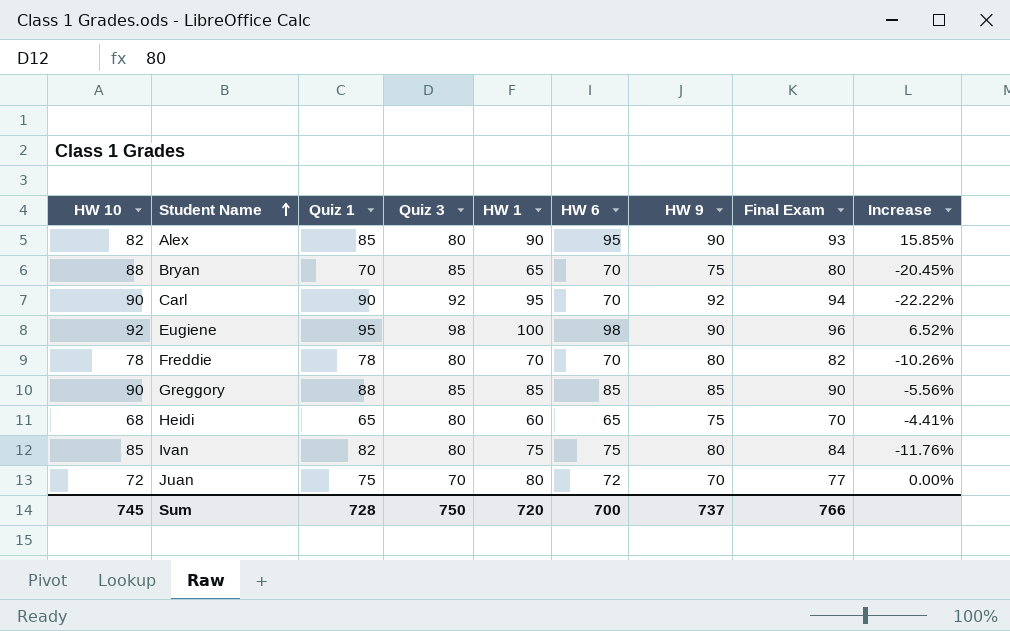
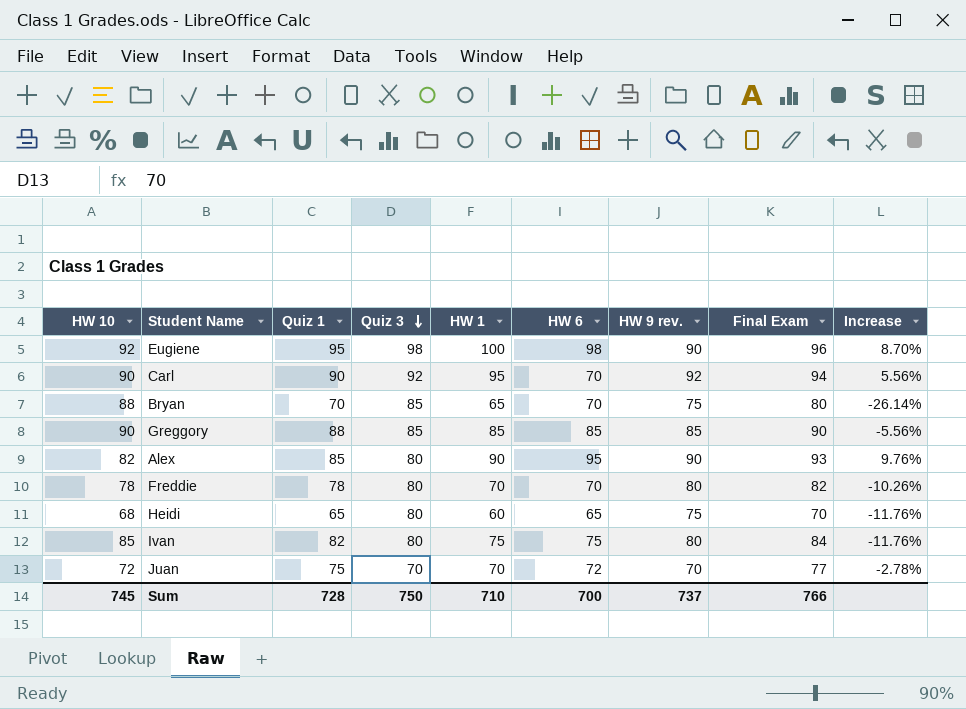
row order: Student Name ascending -> Quiz 3 descending
column name: HW 9 -> HW 9 rev.
column Increase | formula: ([HW 6] - [HW 10]) / [HW 10] -> ([HW 1] - [HW 10]) / [HW 10]
Juan | HW 1: 80 -> 70
Sum | HW 1: 720 -> 710

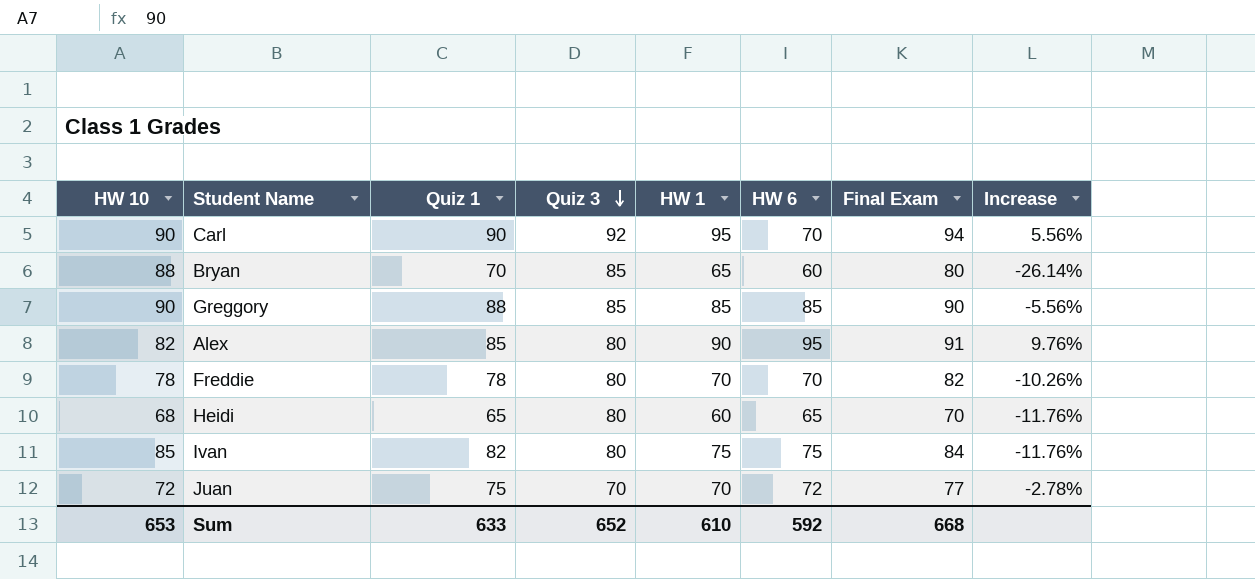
column HW 9 rev. | position: 7 -> none
row Eugiene: 92 | 95 | 98 | 100 | 98 | 90 | 96 | 8.70% -> none
Bryan | HW 6: 70 -> 60
Alex | Final Exam: 93 -> 91
Sum | HW 10: 745 -> 653
Sum | Quiz 1: 728 -> 633
Sum | Quiz 3: 750 -> 652
Sum | HW 1: 710 -> 610
Sum | HW 6: 700 -> 592
Sum | Final Exam: 766 -> 668

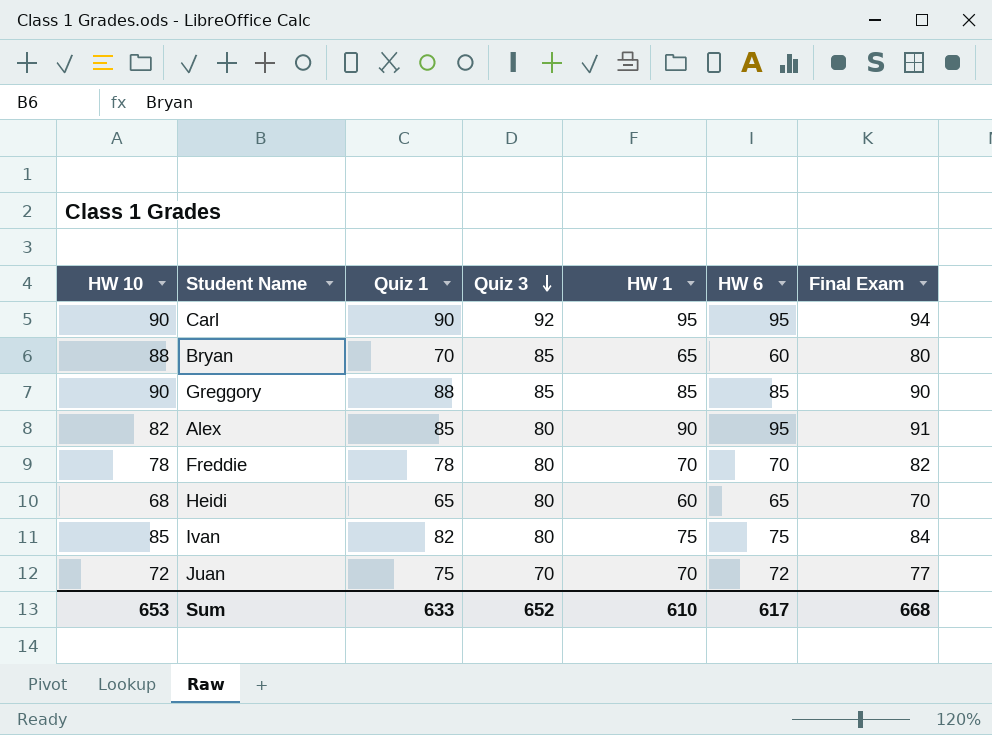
column Increase | formula: ([HW 1] - [HW 10]) / [HW 10] -> none
Carl | HW 6: 70 -> 95
Sum | HW 6: 592 -> 617

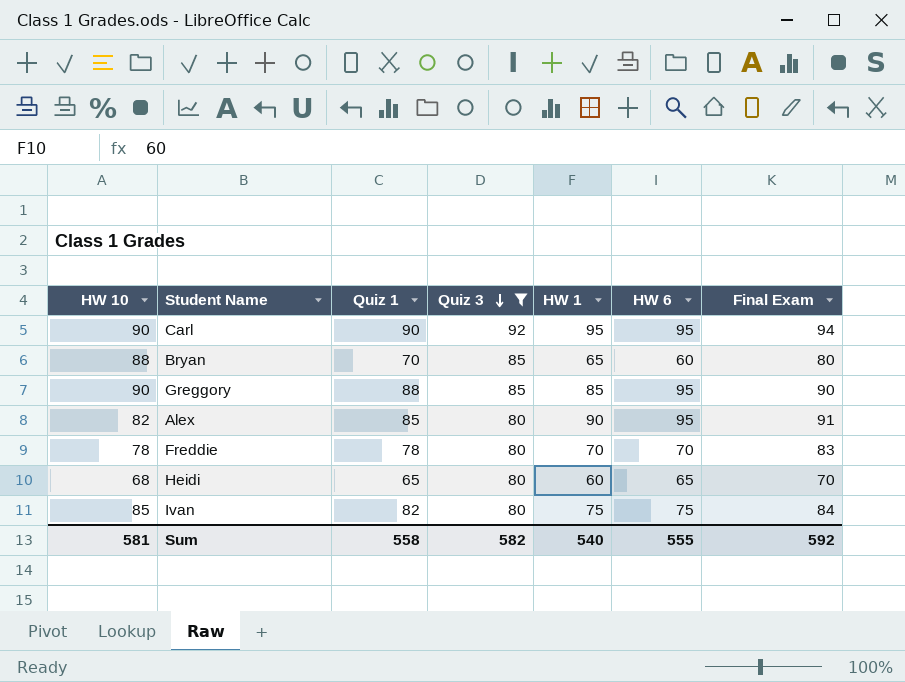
filter: none -> Quiz 3 != 70
Greggory | HW 6: 85 -> 95
Freddie | Final Exam: 82 -> 83
Sum | HW 10: 653 -> 581
Sum | Quiz 1: 633 -> 558
Sum | Quiz 3: 652 -> 582
Sum | HW 1: 610 -> 540
Sum | HW 6: 617 -> 555
Sum | Final Exam: 668 -> 592

